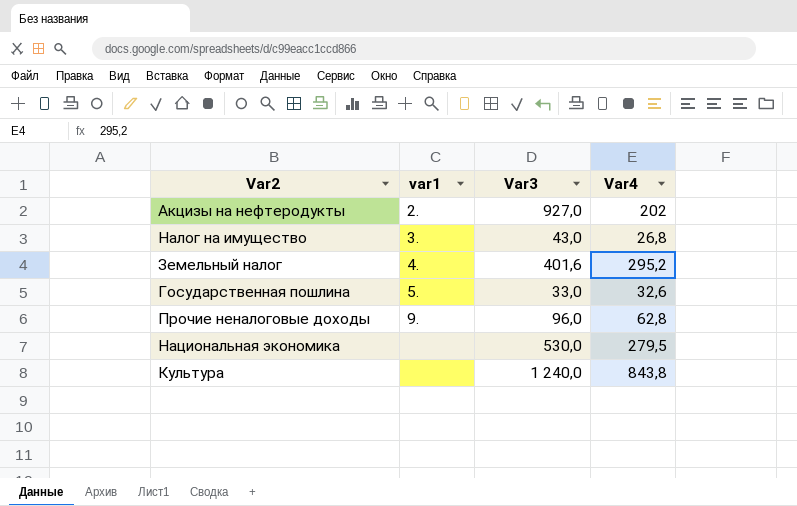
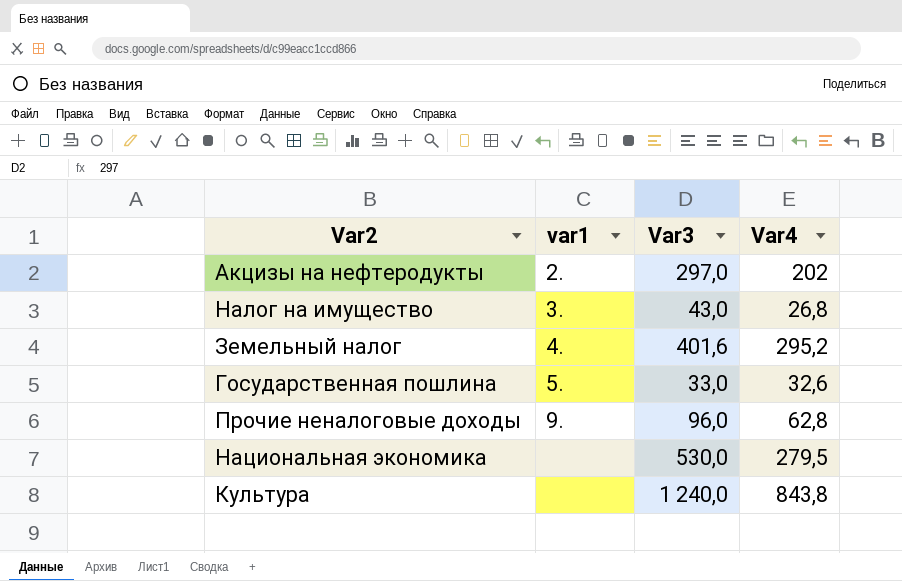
Акцизы на нефтеродукты | Var3: 927,0 -> 297,0

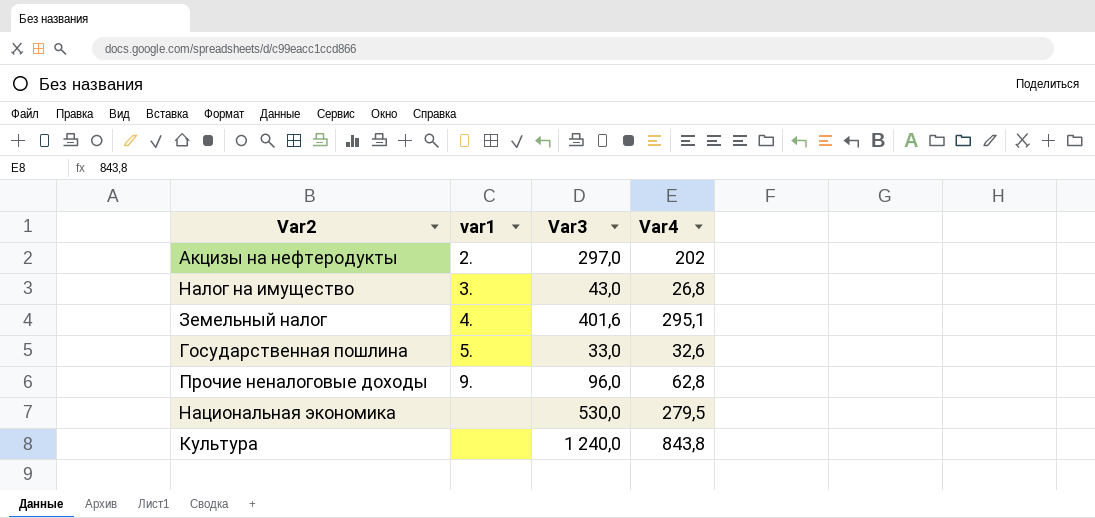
Земельный налог | Var4: 295,2 -> 295,1

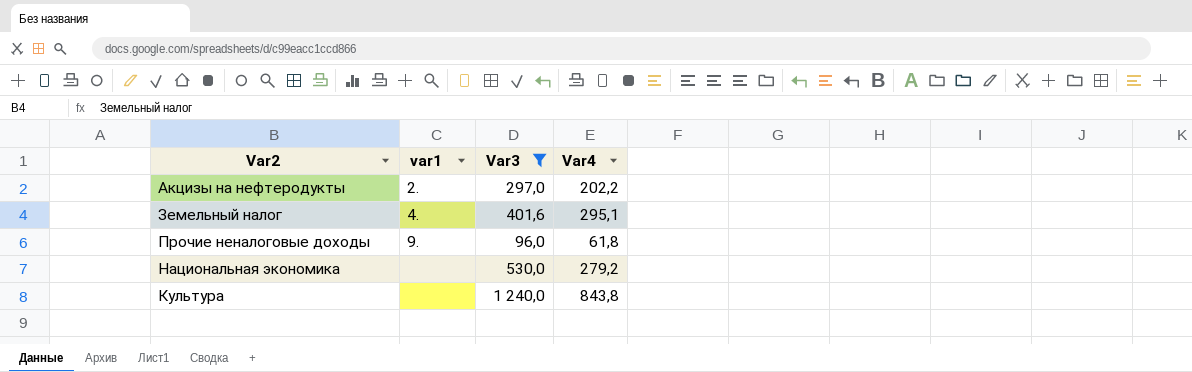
filter: none -> Var3 >= 96,0
Акцизы на нефтеродукты | Var4: 202 -> 202,2
Прочие неналоговые доходы | Var4: 62,8 -> 61,8
Национальная экономика | Var4: 279,5 -> 279,2

